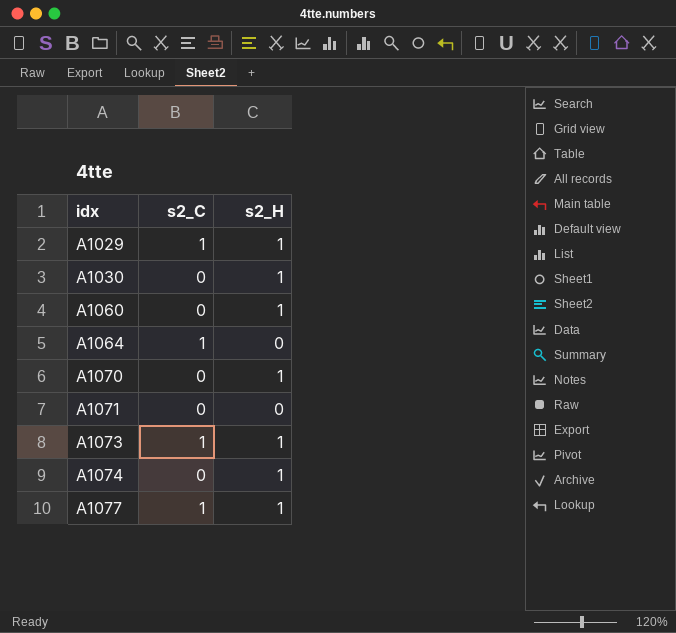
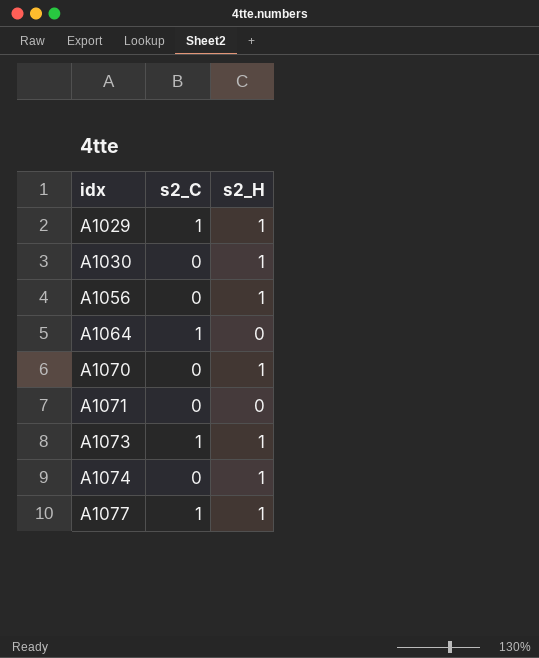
row A1060: 0 | 1 -> none
row A1056: none -> 0 | 1

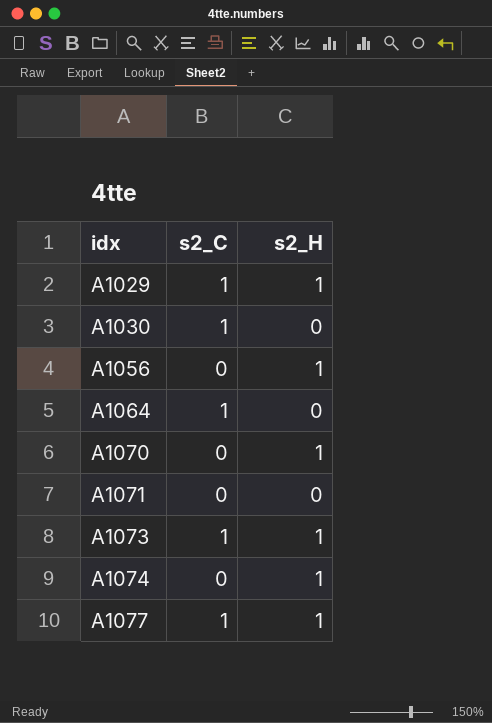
A1030 | s2_C: 0 -> 1
A1030 | s2_H: 1 -> 0

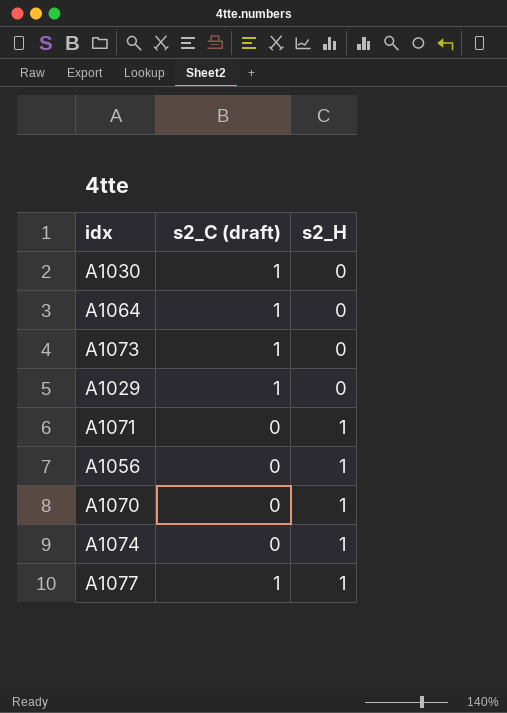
row order: idx ascending -> s2_H ascending
column name: s2_C -> s2_C (draft)
A1073 | s2_H: 1 -> 0
A1029 | s2_H: 1 -> 0
A1071 | s2_H: 0 -> 1

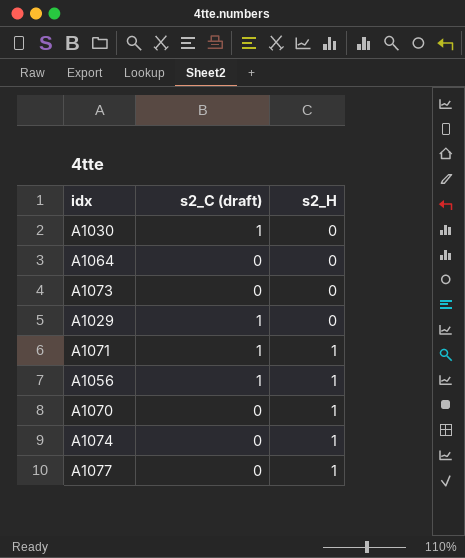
A1064 | s2_C (draft): 1 -> 0
A1073 | s2_C (draft): 1 -> 0
A1071 | s2_C (draft): 0 -> 1
A1056 | s2_C (draft): 0 -> 1
A1077 | s2_C (draft): 1 -> 0

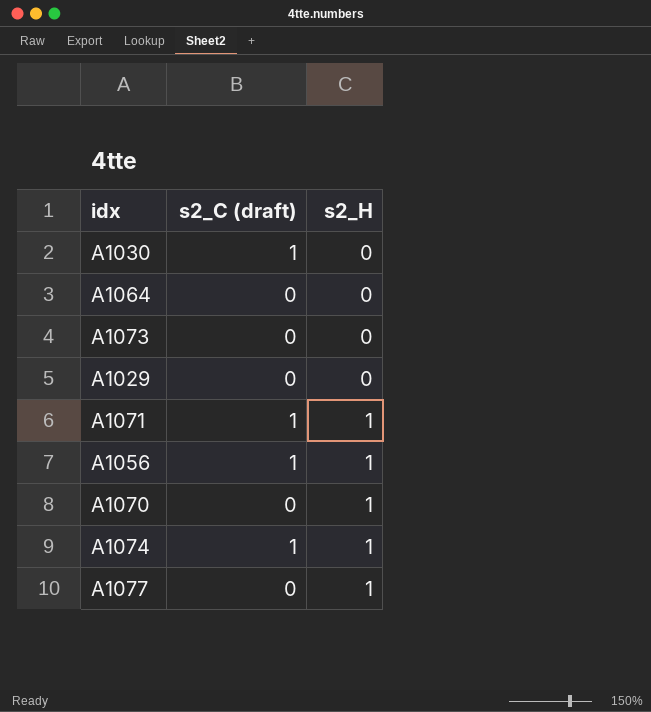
A1029 | s2_C (draft): 1 -> 0
A1074 | s2_C (draft): 0 -> 1

